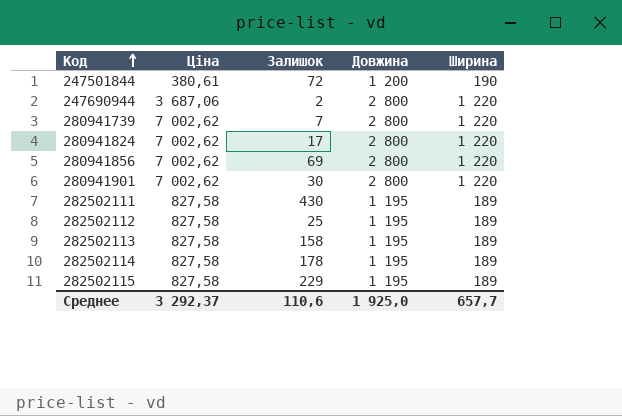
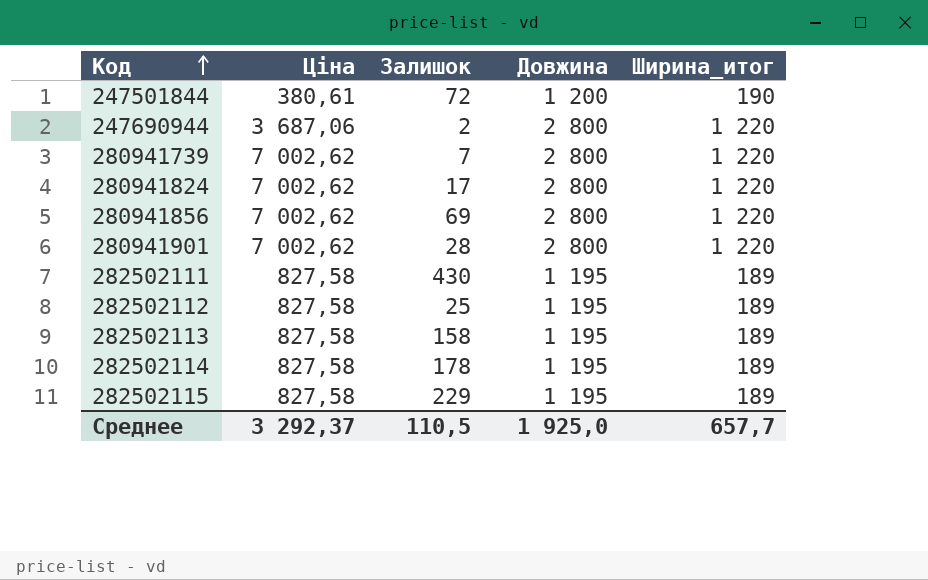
column name: Ширина -> Ширина_итог
280941901 | Залишок: 30 -> 28
Среднее | Залишок: 110,6 -> 110,5

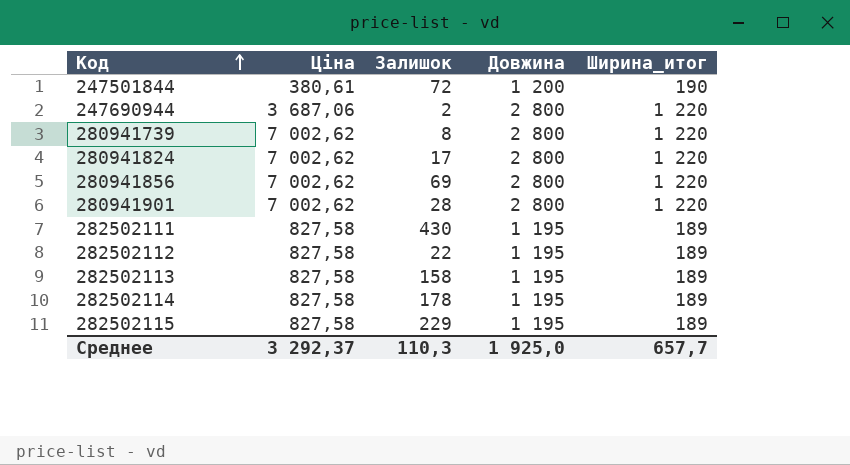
280941739 | Залишок: 7 -> 8
282502112 | Залишок: 25 -> 22
Среднее | Залишок: 110,5 -> 110,3

